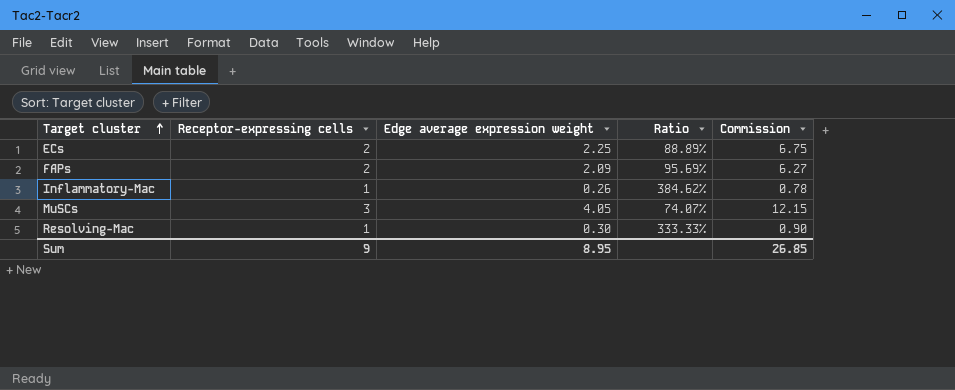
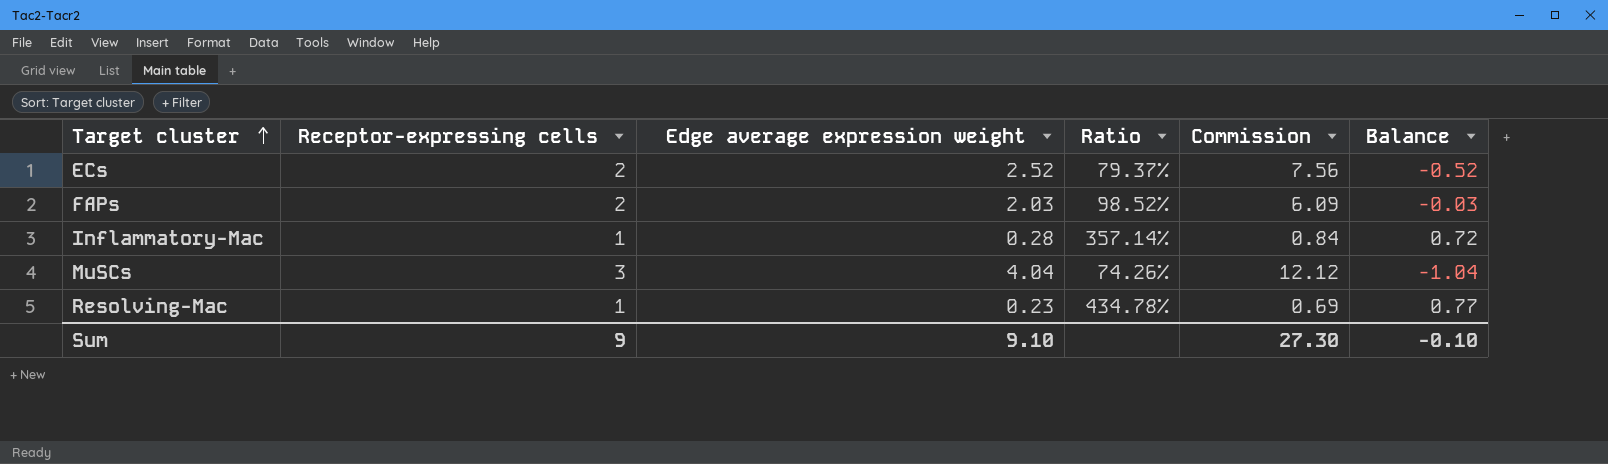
column Balance | formula: none -> [Receptor-expressing cells] - [Edge average expression weight]
ECs | Edge average expression weight: 2.25 -> 2.52
ECs | Ratio: 88.89% -> 79.37%
ECs | Commission: 6.75 -> 7.56
FAPs | Edge average expression weight: 2.09 -> 2.03
FAPs | Ratio: 95.69% -> 98.52%
FAPs | Commission: 6.27 -> 6.09
Inflammatory-Mac | Edge average expression weight: 0.26 -> 0.28
Inflammatory-Mac | Ratio: 384.62% -> 357.14%
Inflammatory-Mac | Commission: 0.78 -> 0.84
MuSCs | Edge average expression weight: 4.05 -> 4.04
MuSCs | Ratio: 74.07% -> 74.26%
MuSCs | Commission: 12.15 -> 12.12
Resolving-Mac | Edge average expression weight: 0.30 -> 0.23
Resolving-Mac | Ratio: 333.33% -> 434.78%
Resolving-Mac | Commission: 0.90 -> 0.69
Sum | Edge average expression weight: 8.95 -> 9.10
Sum | Commission: 26.85 -> 27.30

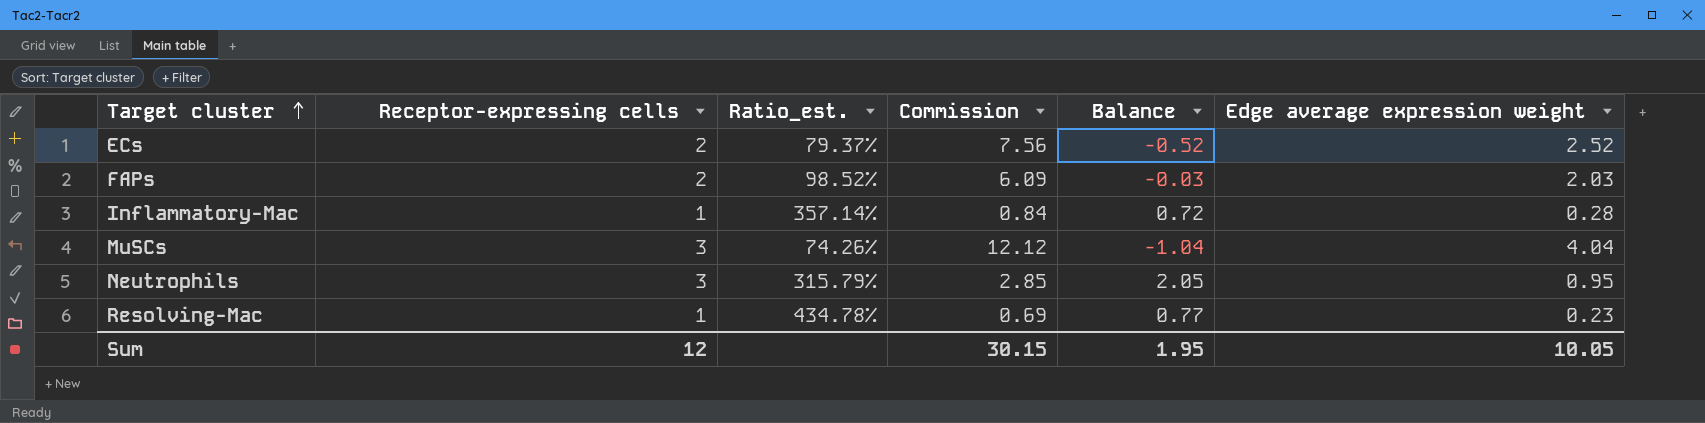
column name: Ratio -> Ratio_est.
column Edge average expression weight | position: 3 -> 6
row Neutrophils: none -> 3 | 315.79% | 2.85 | 2.05 | 0.95
Sum | Receptor-expressing cells: 9 -> 12
Sum | Commission: 27.30 -> 30.15
Sum | Balance: -0.10 -> 1.95
Sum | Edge average expression weight: 9.10 -> 10.05

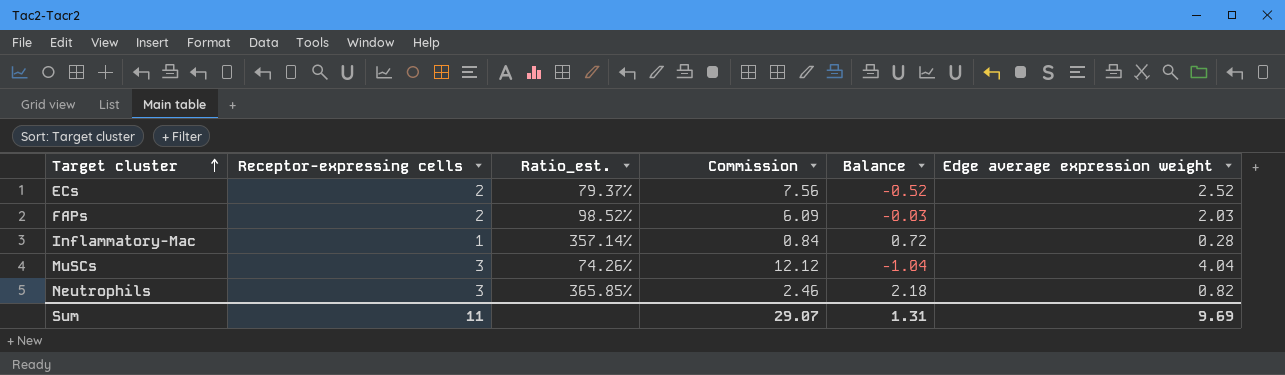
row Resolving-Mac: 1 | 434.78% | 0.69 | 0.77 | 0.23 -> none
Neutrophils | Ratio_est.: 315.79% -> 365.85%
Neutrophils | Commission: 2.85 -> 2.46
Neutrophils | Balance: 2.05 -> 2.18
Neutrophils | Edge average expression weight: 0.95 -> 0.82
Sum | Receptor-expressing cells: 12 -> 11
Sum | Commission: 30.15 -> 29.07
Sum | Balance: 1.95 -> 1.31
Sum | Edge average expression weight: 10.05 -> 9.69

